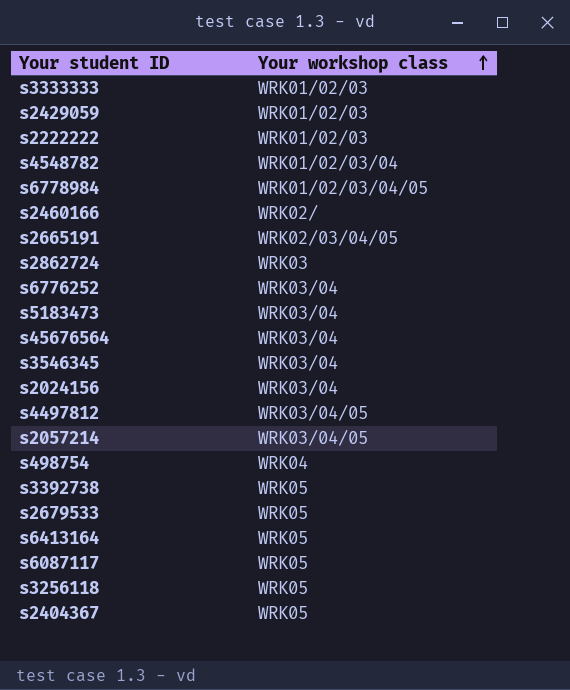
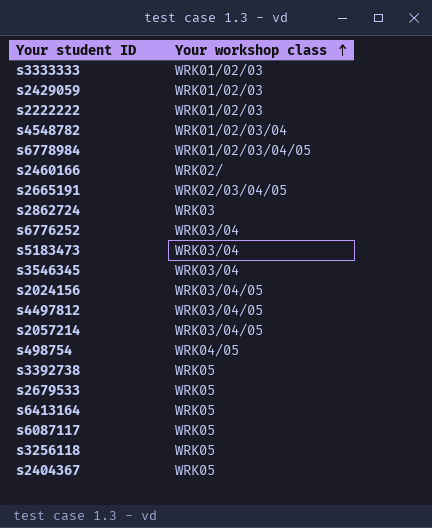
row s45676564: WRK03/04 -> none
s2024156 | Your workshop class: WRK03/04 -> WRK03/04/05
s498754 | Your workshop class: WRK04 -> WRK04/05

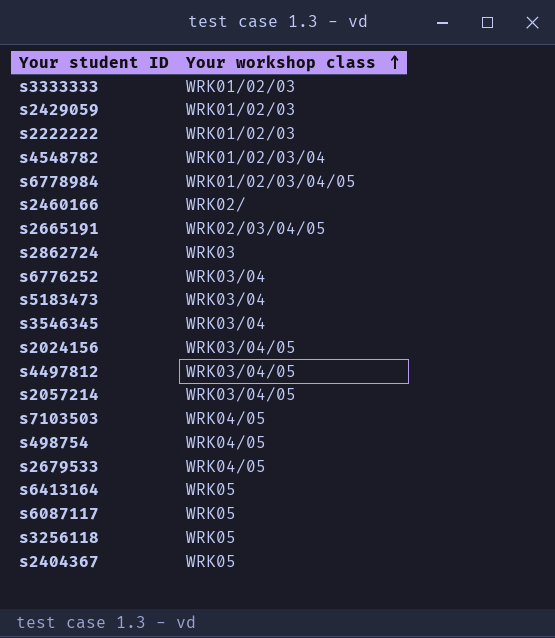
row s3392738: WRK05 -> none
row s7103503: none -> WRK04/05
s2679533 | Your workshop class: WRK05 -> WRK04/05

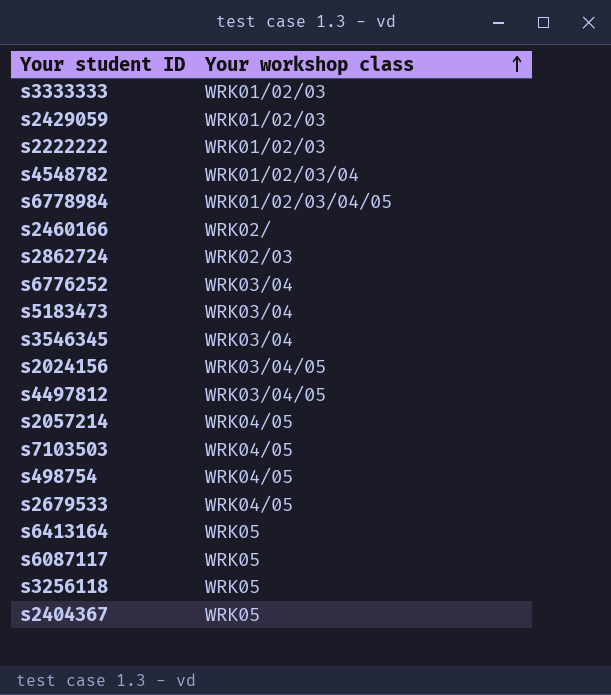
row s2665191: WRK02/03/04/05 -> none
s2862724 | Your workshop class: WRK03 -> WRK02/03
s2057214 | Your workshop class: WRK03/04/05 -> WRK04/05

